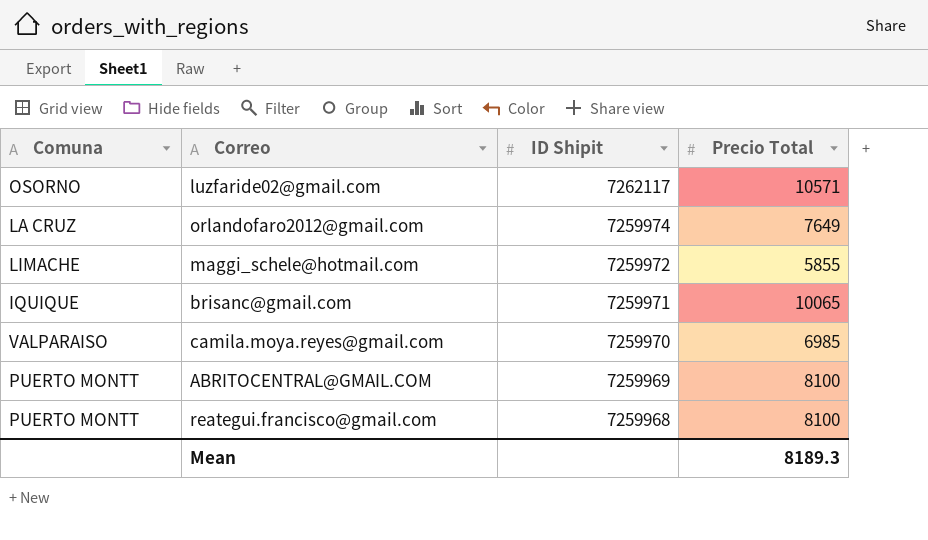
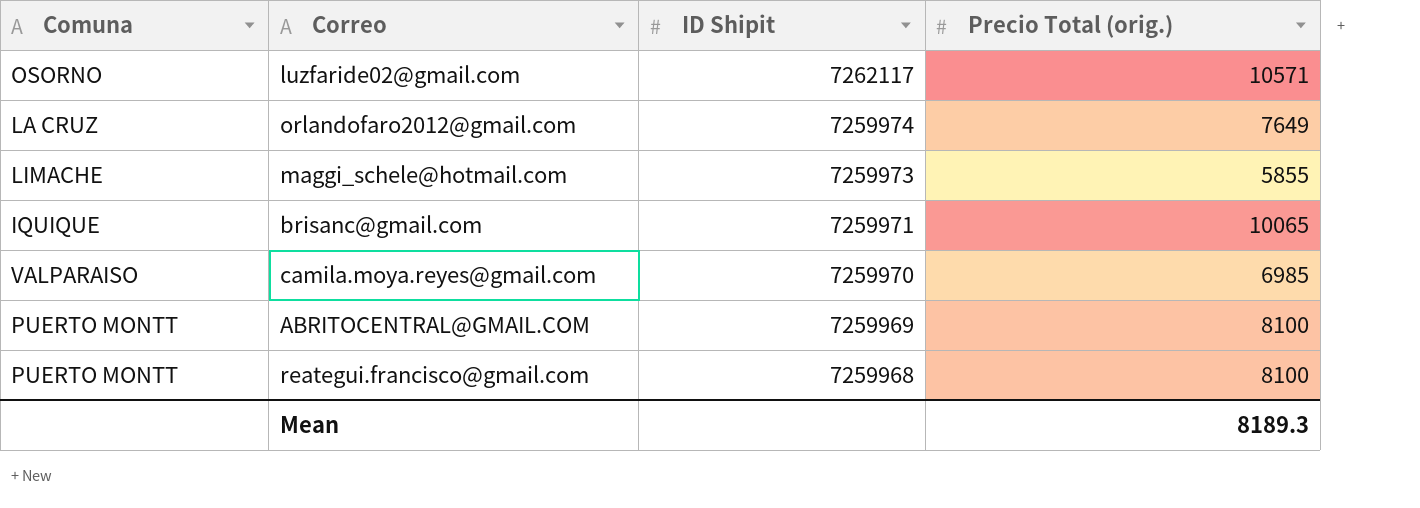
column name: Precio Total -> Precio Total (orig.)
maggi_schele@hotmail.com | ID Shipit: 7259972 -> 7259973

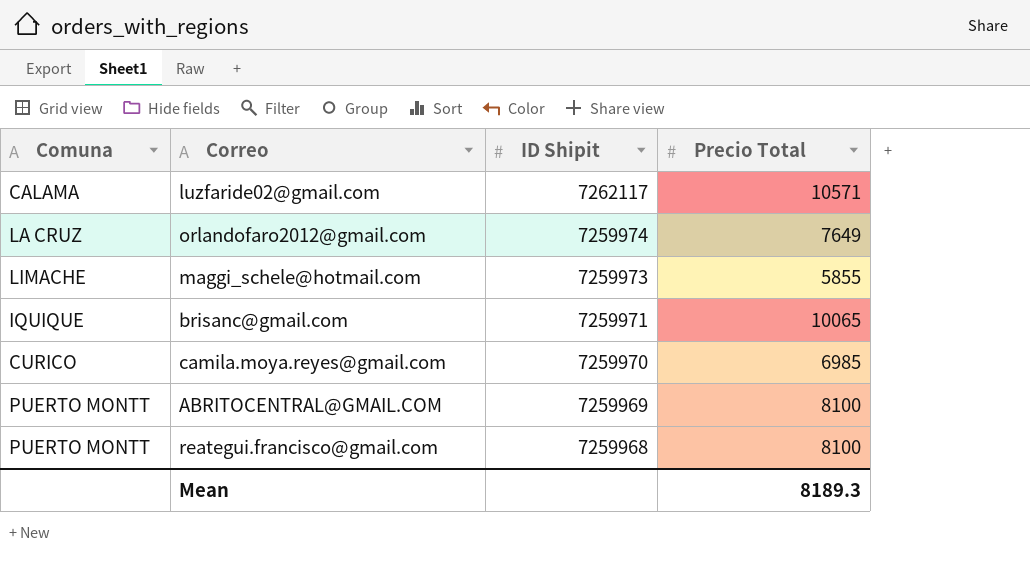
column name: Precio Total (orig.) -> Precio Total
luzfaride02@gmail.com | Comuna: OSORNO -> CALAMA
camila.moya.reyes@gmail.com | Comuna: VALPARAISO -> CURICO

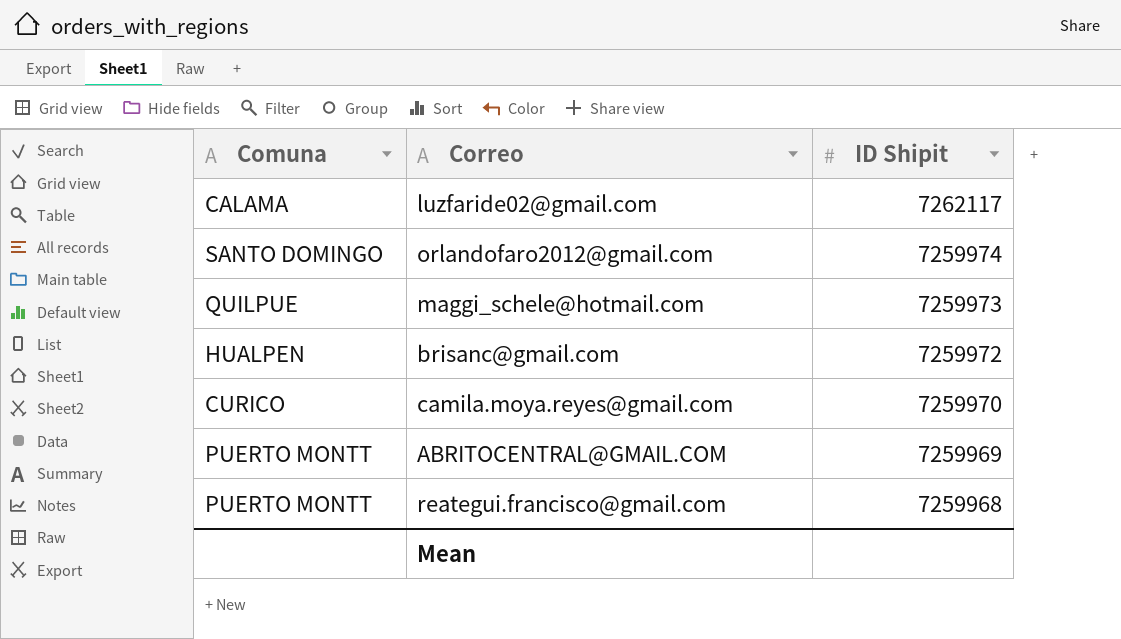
column Precio Total | position: 4 -> none
orlandofaro2012@gmail.com | Comuna: LA CRUZ -> SANTO DOMINGO
maggi_schele@hotmail.com | Comuna: LIMACHE -> QUILPUE
brisanc@gmail.com | Comuna: IQUIQUE -> HUALPEN
brisanc@gmail.com | ID Shipit: 7259971 -> 7259972

